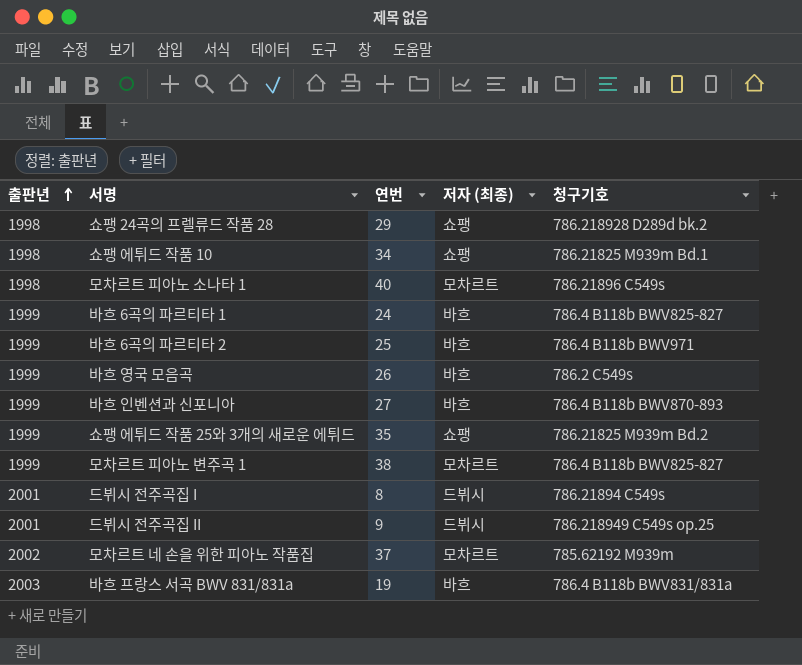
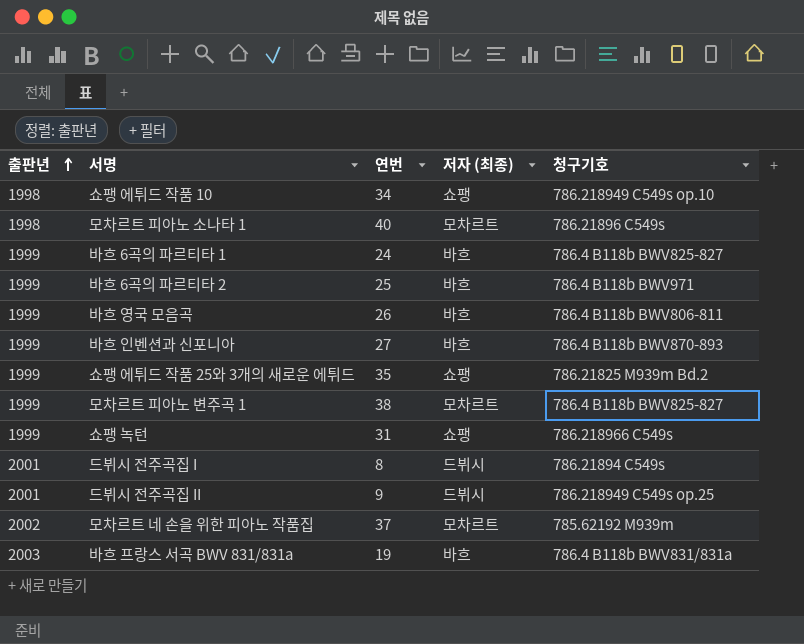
row 쇼팽 24곡의 프렐류드 작품 28: 1998 | 29 | 쇼팽 | 786.218928 D289d bk.2 -> none
쇼팽 에튀드 작품 10 | 청구기호: 786.21825 M939m Bd.1 -> 786.218949 C549s op.10
바흐 영국 모음곡 | 청구기호: 786.2 C549s -> 786.4 B118b BWV806-811
row 쇼팽 녹턴: none -> 1999 | 31 | 쇼팽 | 786.218966 C549s

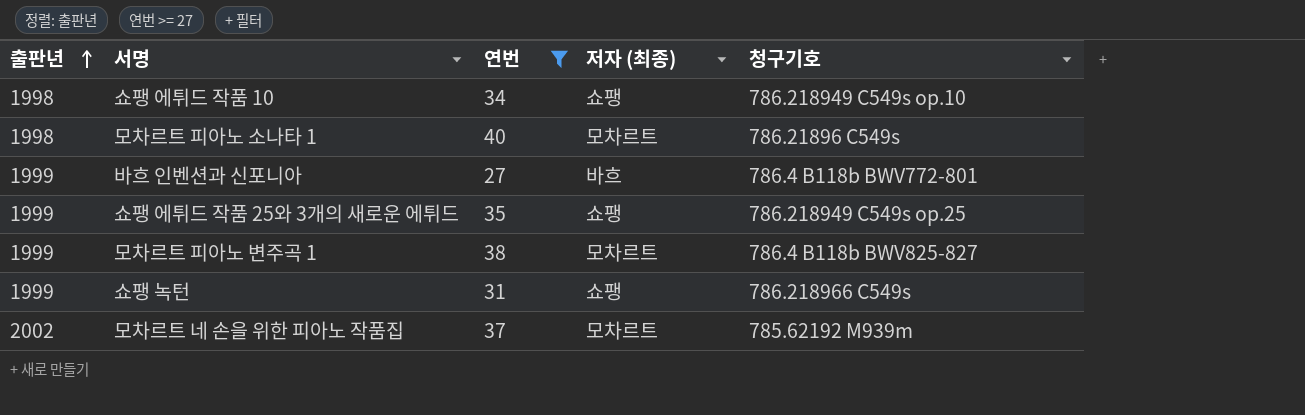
filter: none -> 연번 >= 27
바흐 인벤션과 신포니아 | 청구기호: 786.4 B118b BWV870-893 -> 786.4 B118b BWV772-801
쇼팽 에튀드 작품 25와 3개의 새로운 에튀드 | 청구기호: 786.21825 M939m Bd.2 -> 786.218949 C549s op.25

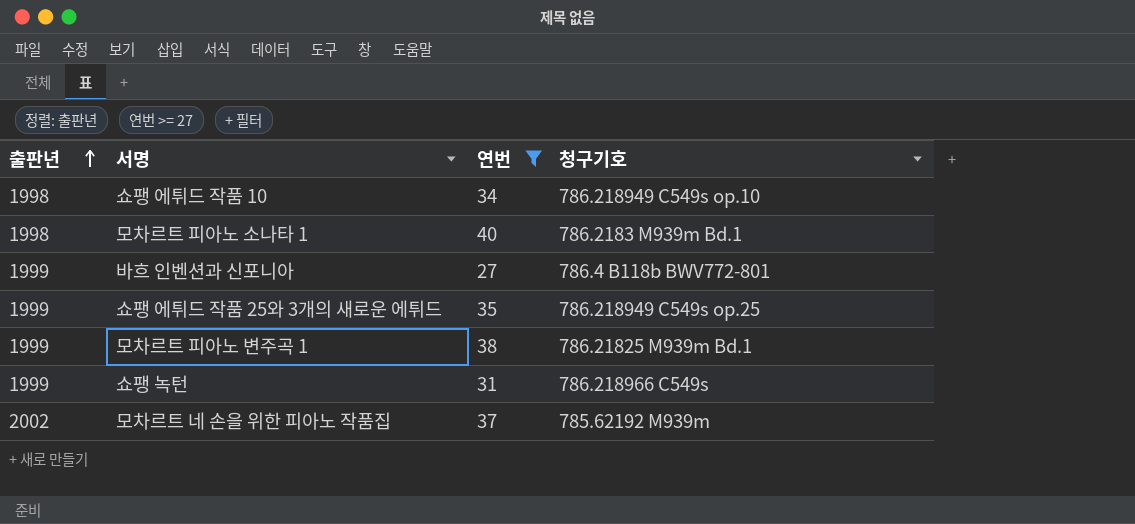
column 저자 (최종) | position: 4 -> none
모차르트 피아노 소나타 1 | 청구기호: 786.21896 C549s -> 786.2183 M939m Bd.1
모차르트 피아노 변주곡 1 | 청구기호: 786.4 B118b BWV825-827 -> 786.21825 M939m Bd.1

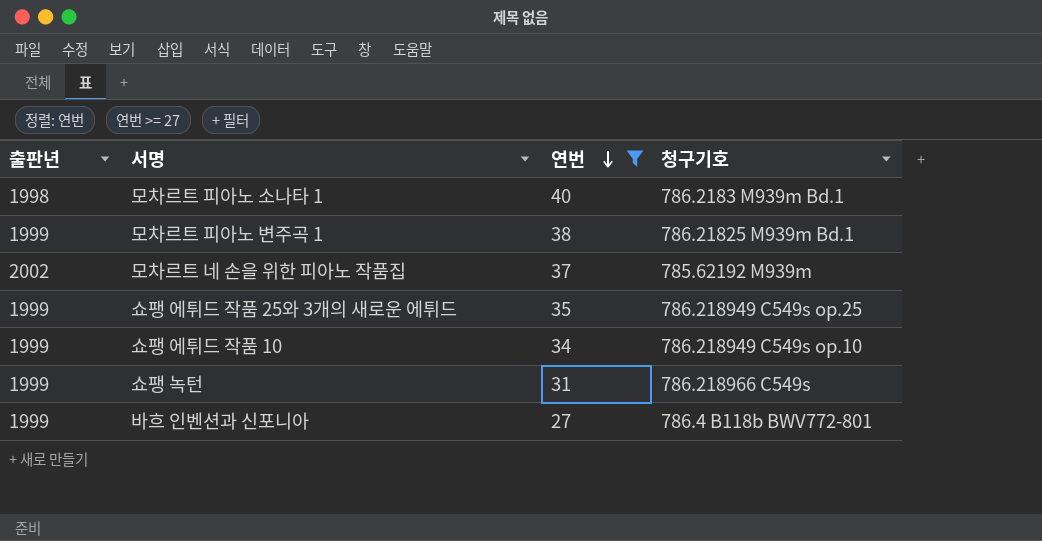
row order: 출판년 ascending -> 연번 descending
쇼팽 에튀드 작품 10 | 출판년: 1998 -> 1999

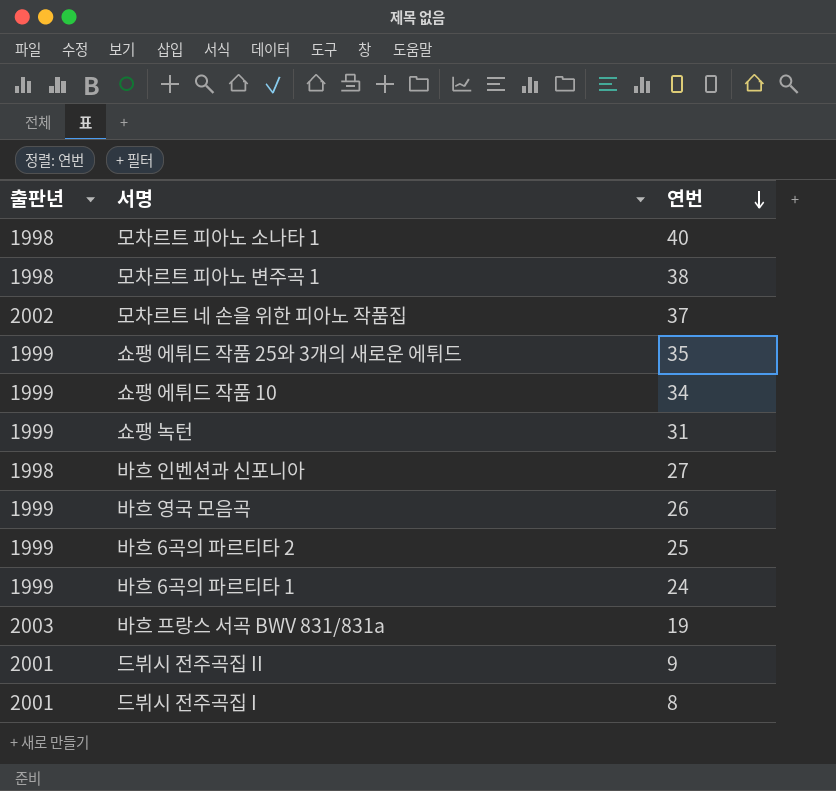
filter: 연번 >= 27 -> none
column 청구기호 | position: 4 -> none
모차르트 피아노 변주곡 1 | 출판년: 1999 -> 1998
바흐 인벤션과 신포니아 | 출판년: 1999 -> 1998

